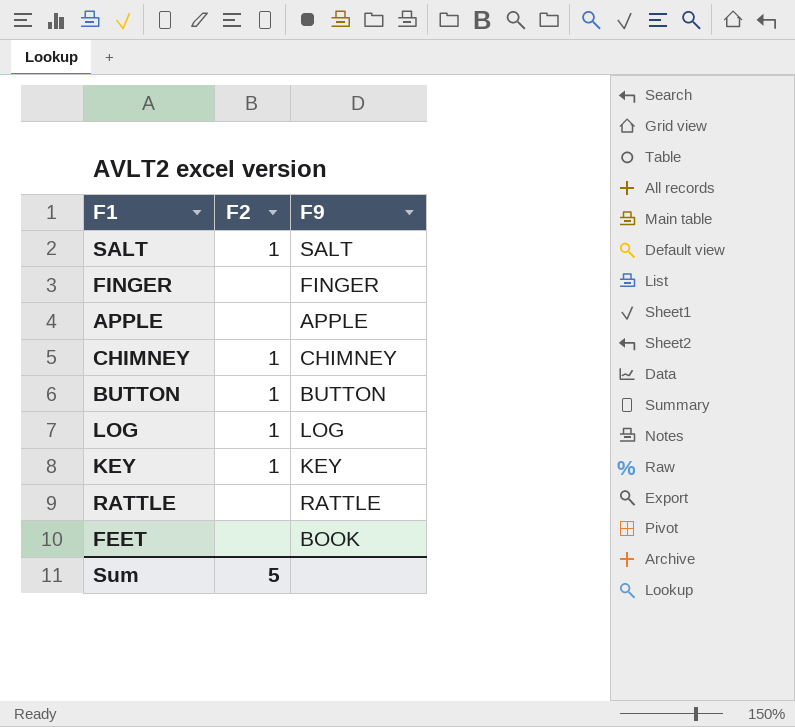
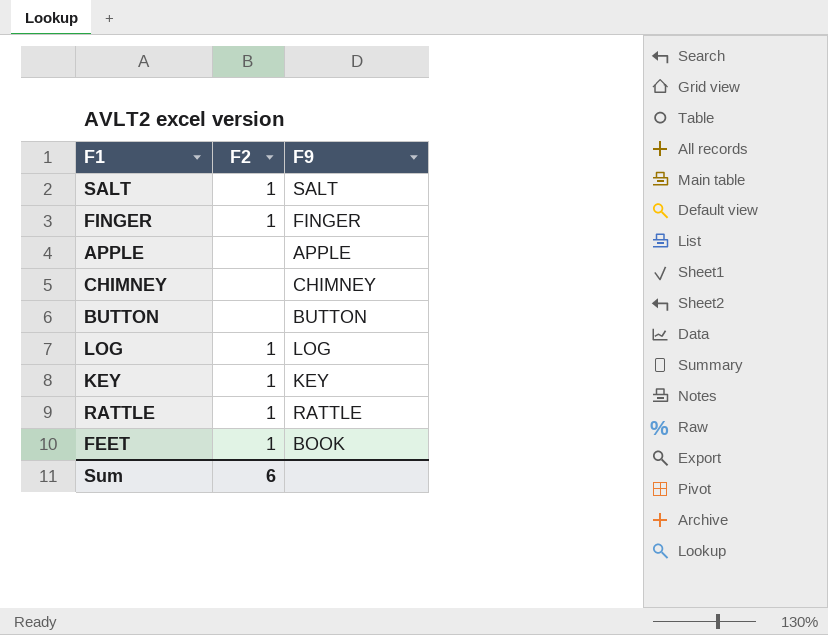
FINGER | F2: none -> 1
CHIMNEY | F2: 1 -> none
BUTTON | F2: 1 -> none
RATTLE | F2: none -> 1
FEET | F2: none -> 1
Sum | F2: 5 -> 6

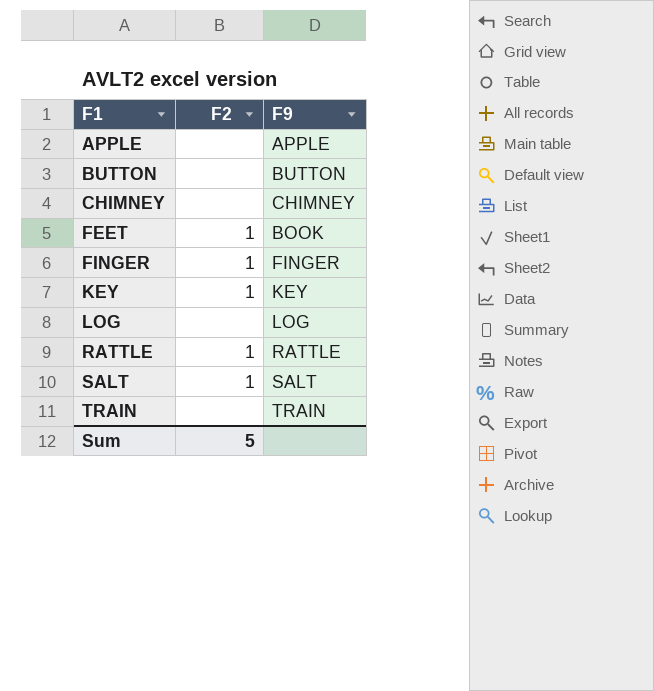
row order: none -> F1 ascending
LOG | F2: 1 -> none
row TRAIN: none -> none | TRAIN
Sum | F2: 6 -> 5

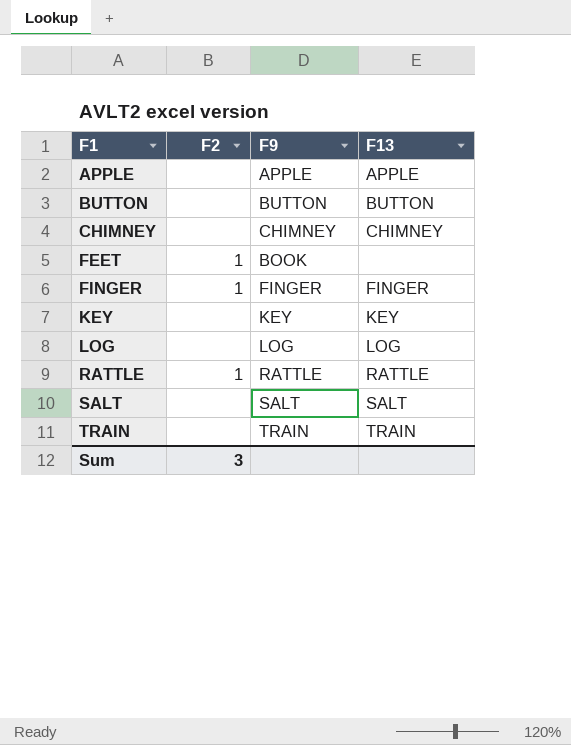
column F13 | position: none -> 4
KEY | F2: 1 -> none
SALT | F2: 1 -> none
Sum | F2: 5 -> 3

